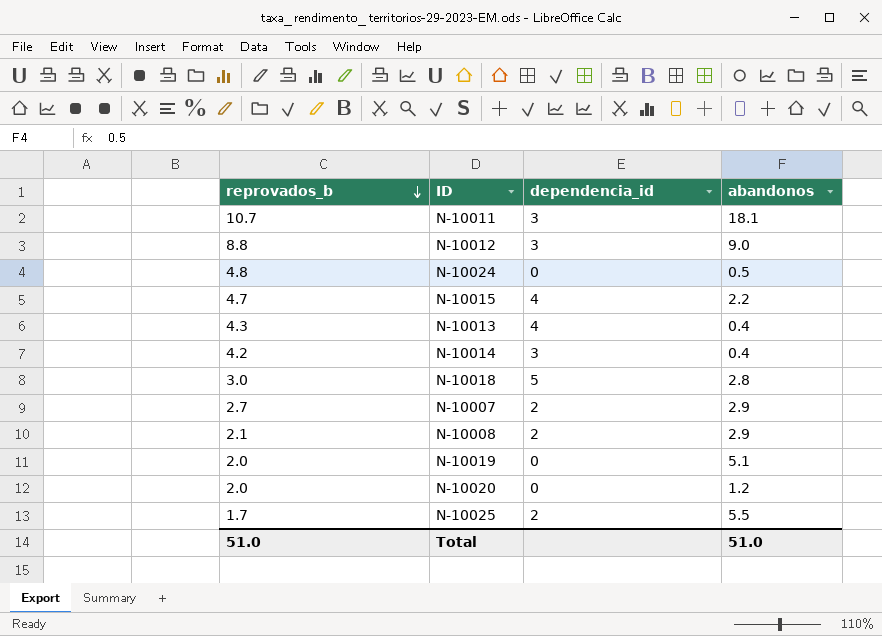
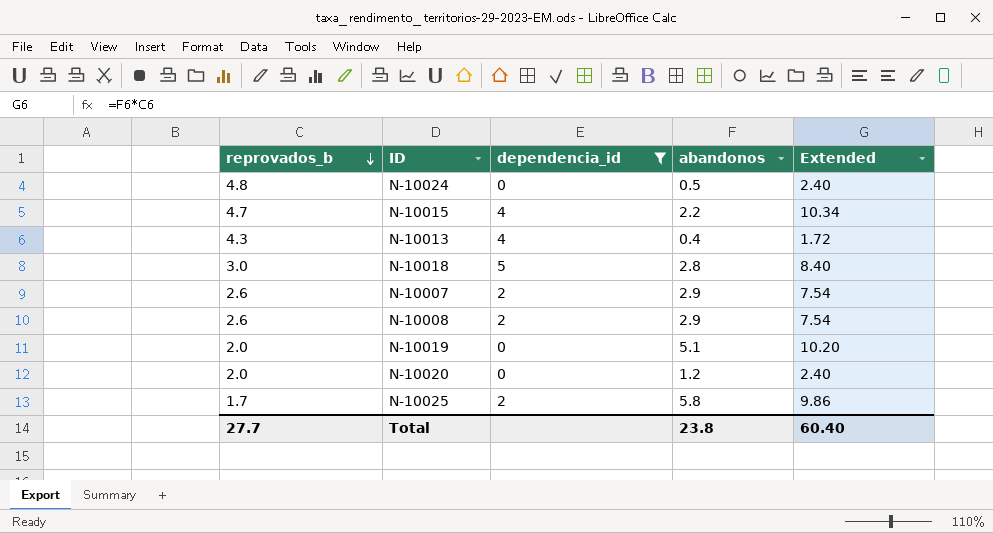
filter: none -> dependencia_id != 3
column Extended | formula: none -> [reprovados_b] * [abandonos]
N-10007 | reprovados_b: 2.7 -> 2.6
N-10008 | reprovados_b: 2.1 -> 2.6
N-10025 | abandonos: 5.5 -> 5.8
Total | reprovados_b: 51.0 -> 27.7
Total | abandonos: 51.0 -> 23.8

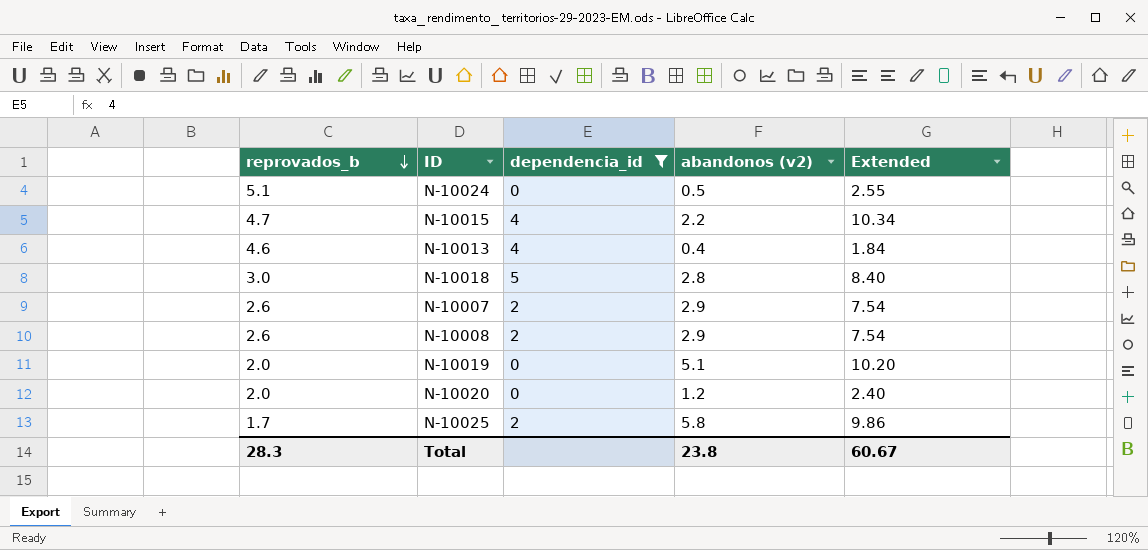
column name: abandonos -> abandonos (v2)
N-10024 | reprovados_b: 4.8 -> 5.1
N-10024 | Extended: 2.40 -> 2.55
N-10013 | reprovados_b: 4.3 -> 4.6
N-10013 | Extended: 1.72 -> 1.84
Total | reprovados_b: 27.7 -> 28.3
Total | Extended: 60.40 -> 60.67

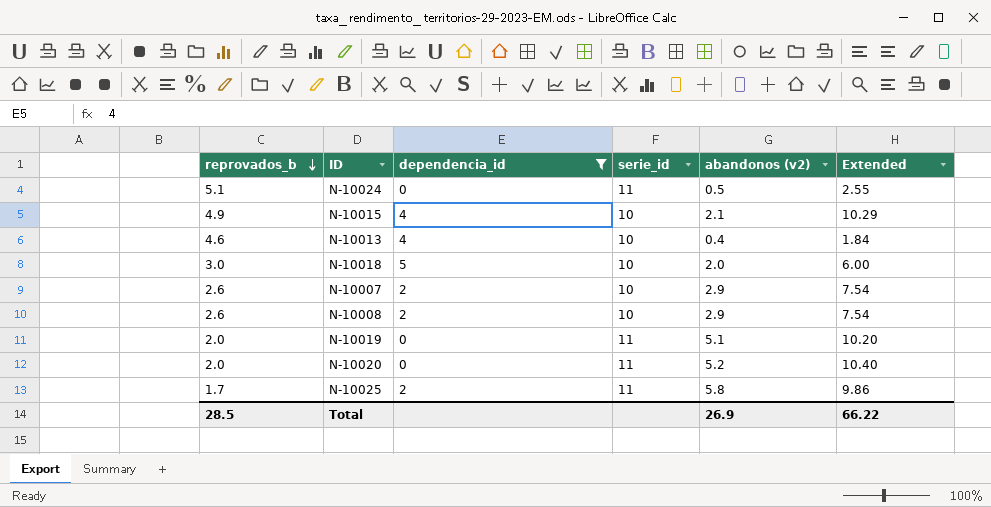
column serie_id | position: none -> 4
N-10015 | reprovados_b: 4.7 -> 4.9
N-10015 | abandonos (v2): 2.2 -> 2.1
N-10015 | Extended: 10.34 -> 10.29
N-10018 | abandonos (v2): 2.8 -> 2.0
N-10018 | Extended: 8.40 -> 6.00
N-10020 | abandonos (v2): 1.2 -> 5.2
N-10020 | Extended: 2.40 -> 10.40
Total | reprovados_b: 28.3 -> 28.5
Total | abandonos (v2): 23.8 -> 26.9
Total | Extended: 60.67 -> 66.22

